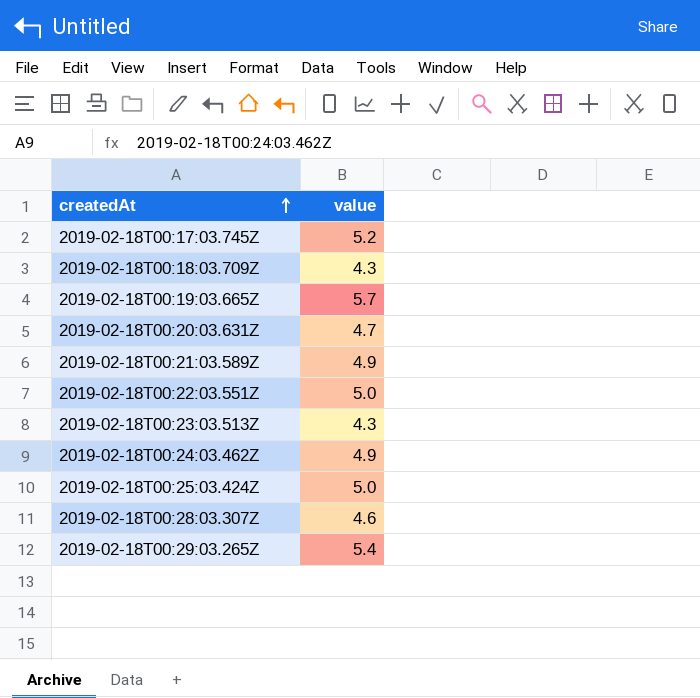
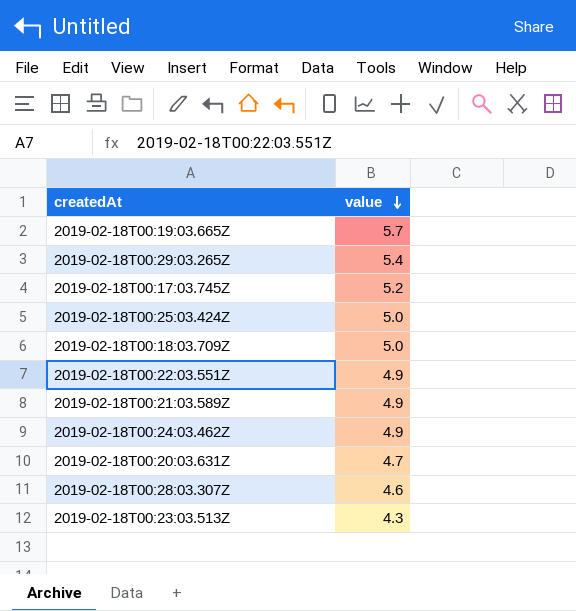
row order: createdAt ascending -> value descending
2019-02-18T00:18:03.709Z | value: 4.3 -> 5.0
2019-02-18T00:22:03.551Z | value: 5.0 -> 4.9

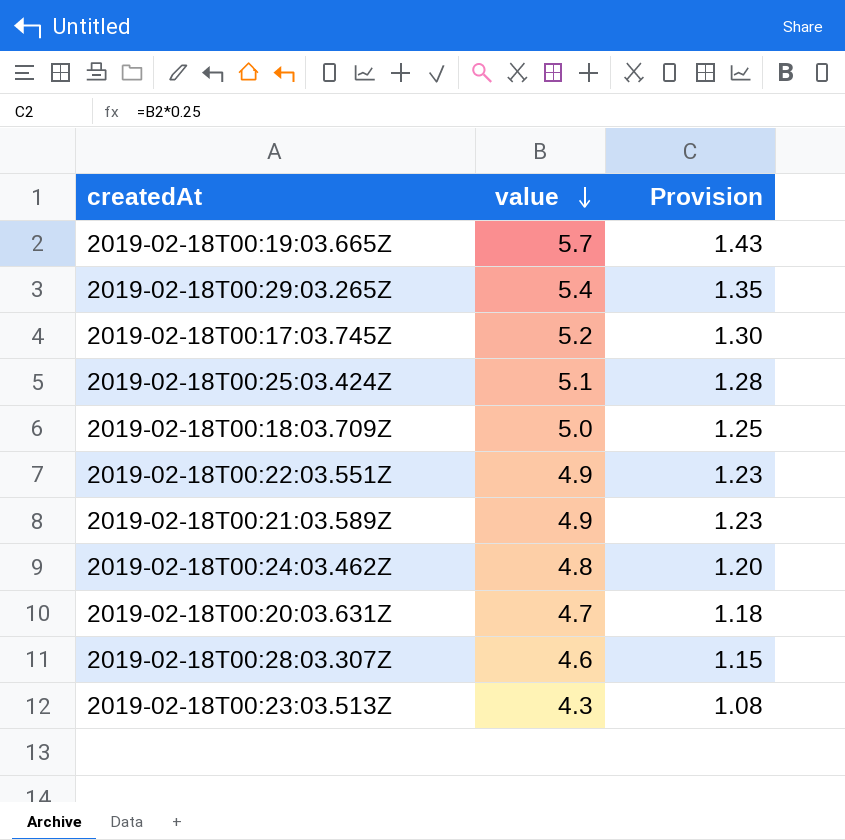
column Provision | formula: none -> [value] * 0.25
2019-02-18T00:25:03.424Z | value: 5.0 -> 5.1
2019-02-18T00:24:03.462Z | value: 4.9 -> 4.8

